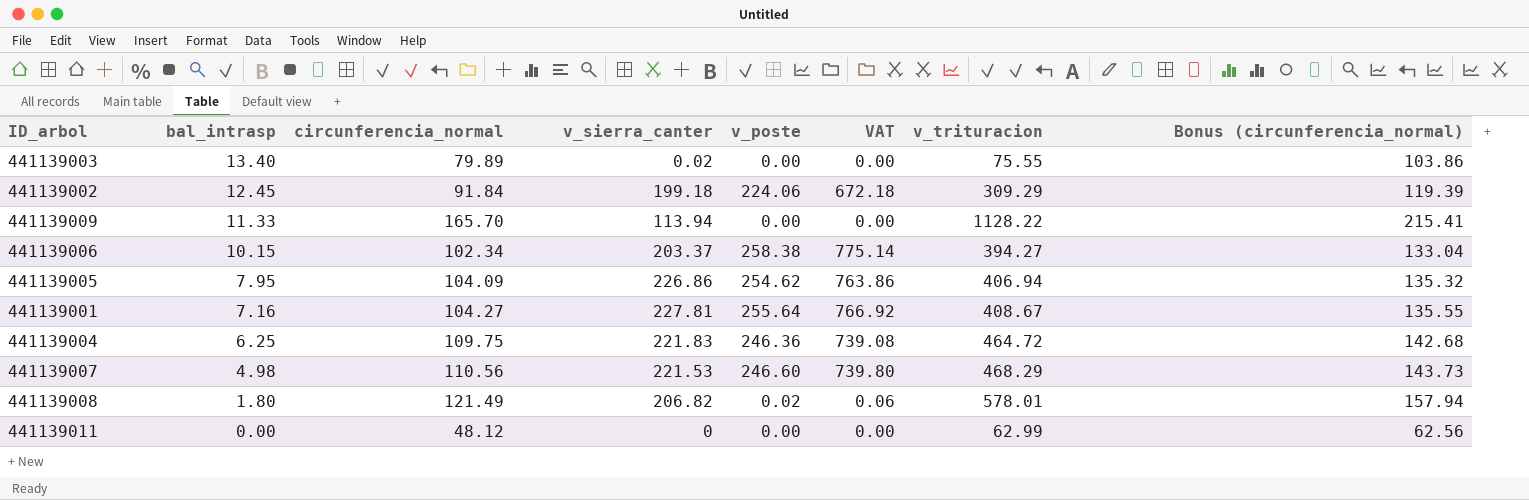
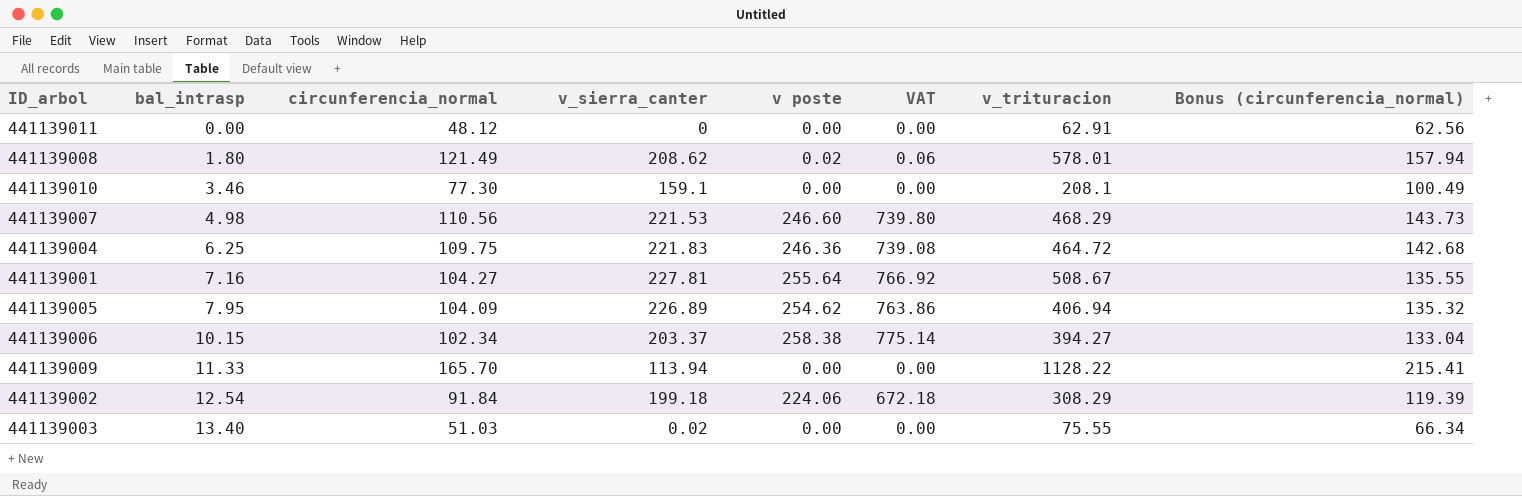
row order: bal_intrasp descending -> bal_intrasp ascending
column name: v_poste -> v poste
441139011 | v_trituracion: 62.99 -> 62.91
441139008 | v_sierra_canter: 206.82 -> 208.62
row 441139010: none -> 3.46 | 77.30 | 159.1 | 0.00 | 0.00 | 208.1 | 100.49
441139001 | v_trituracion: 408.67 -> 508.67
441139005 | v_sierra_canter: 226.86 -> 226.89
441139002 | bal_intrasp: 12.45 -> 12.54
441139002 | v_trituracion: 309.29 -> 308.29
441139003 | circunferencia_normal: 79.89 -> 51.03
441139003 | Bonus (circunferencia_normal): 103.86 -> 66.34

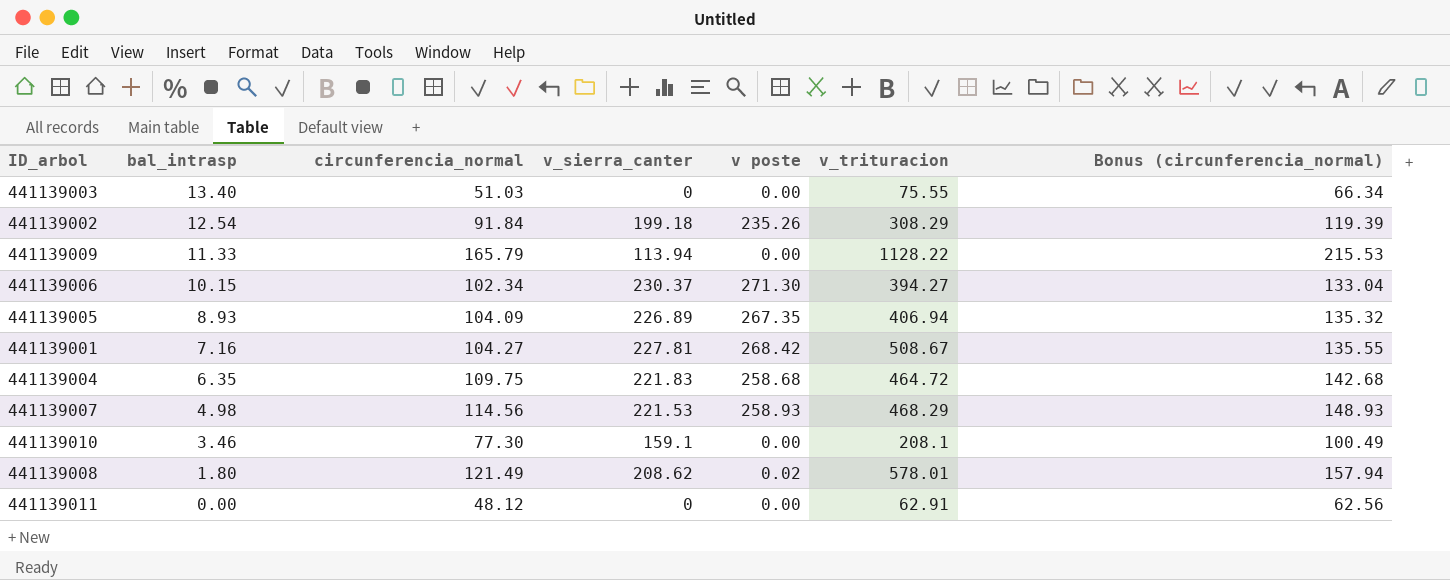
row order: bal_intrasp ascending -> bal_intrasp descending
column VAT | formula: [v poste] * 3 -> none
441139003 | v_sierra_canter: 0.02 -> 0
441139002 | v poste: 224.06 -> 235.26
441139009 | circunferencia_normal: 165.70 -> 165.79
441139009 | Bonus (circunferencia_normal): 215.41 -> 215.53
441139006 | v_sierra_canter: 203.37 -> 230.37
441139006 | v poste: 258.38 -> 271.30
441139005 | bal_intrasp: 7.95 -> 8.93
441139005 | v poste: 254.62 -> 267.35
441139001 | v poste: 255.64 -> 268.42
441139004 | bal_intrasp: 6.25 -> 6.35
441139004 | v poste: 246.36 -> 258.68
441139007 | circunferencia_normal: 110.56 -> 114.56
441139007 | v poste: 246.60 -> 258.93
441139007 | Bonus (circunferencia_normal): 143.73 -> 148.93

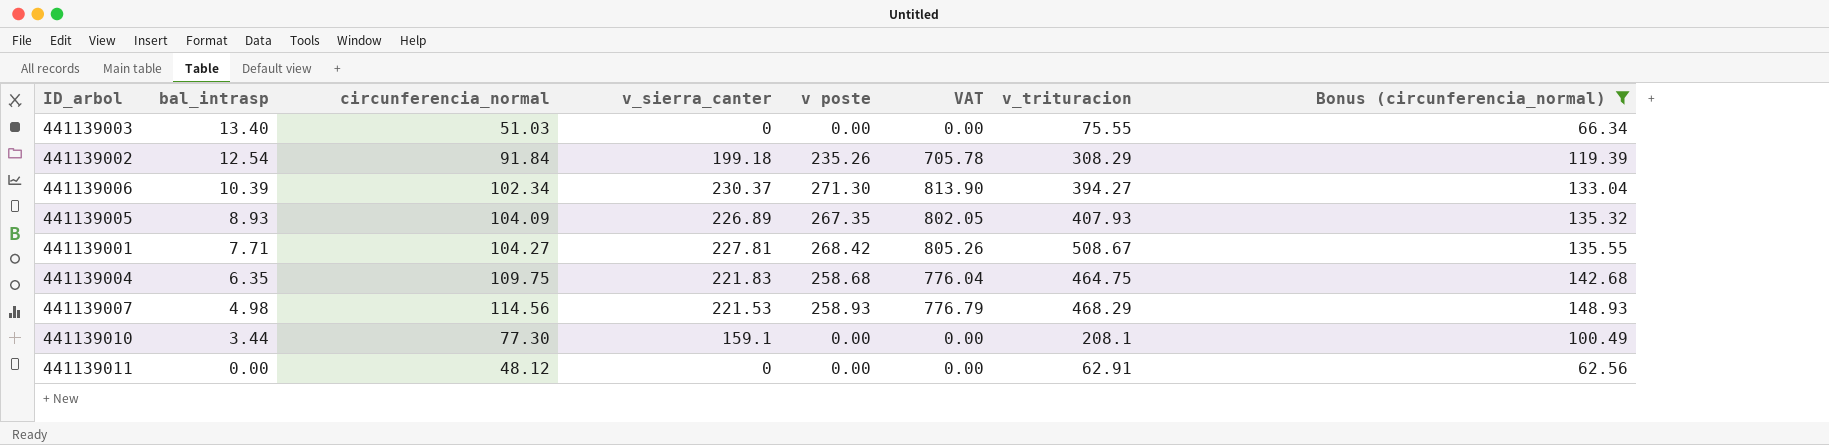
filter: none -> Bonus (circunferencia_normal) <= 148.93
column VAT | formula: none -> [v poste] * 3
441139006 | bal_intrasp: 10.15 -> 10.39
441139005 | v_trituracion: 406.94 -> 407.93
441139001 | bal_intrasp: 7.16 -> 7.71
441139004 | v_trituracion: 464.72 -> 464.75
441139010 | bal_intrasp: 3.46 -> 3.44

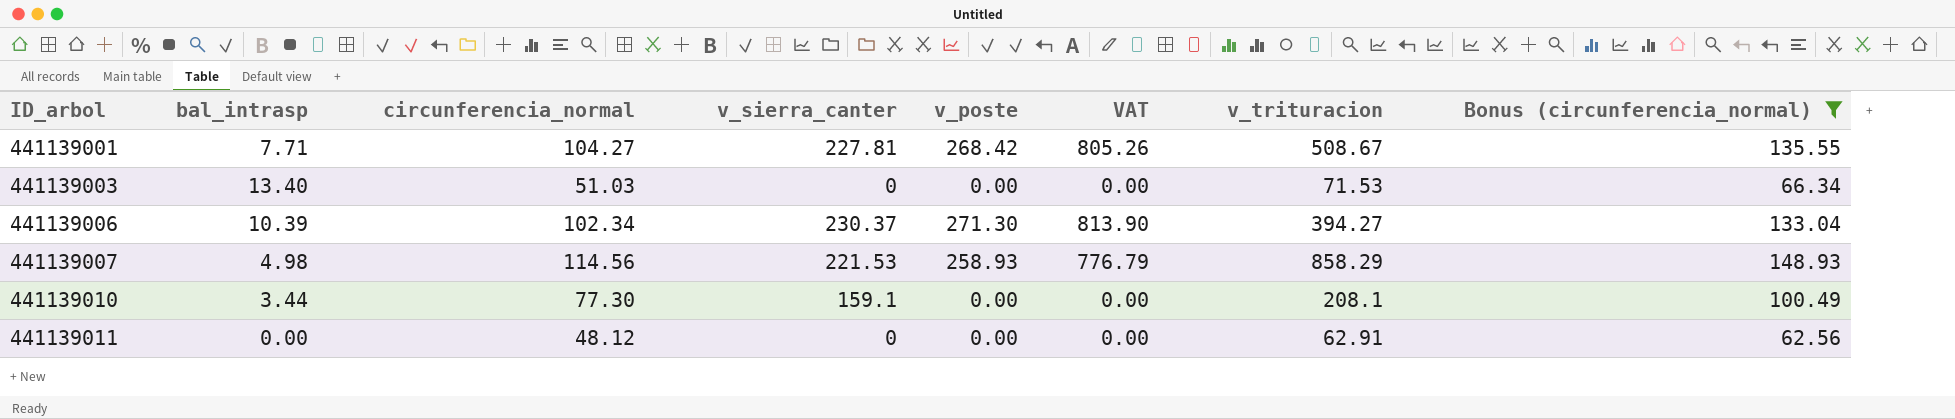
row order: bal_intrasp descending -> ID_arbol ascending
column name: v poste -> v_poste
row 441139002: 12.54 | 91.84 | 199.18 | 235.26 | 705.78 | 308.29 | 119.39 -> none
row 441139005: 8.93 | 104.09 | 226.89 | 267.35 | 802.05 | 407.93 | 135.32 -> none
row 441139004: 6.35 | 109.75 | 221.83 | 258.68 | 776.04 | 464.75 | 142.68 -> none
441139003 | v_trituracion: 75.55 -> 71.53
441139007 | v_trituracion: 468.29 -> 858.29

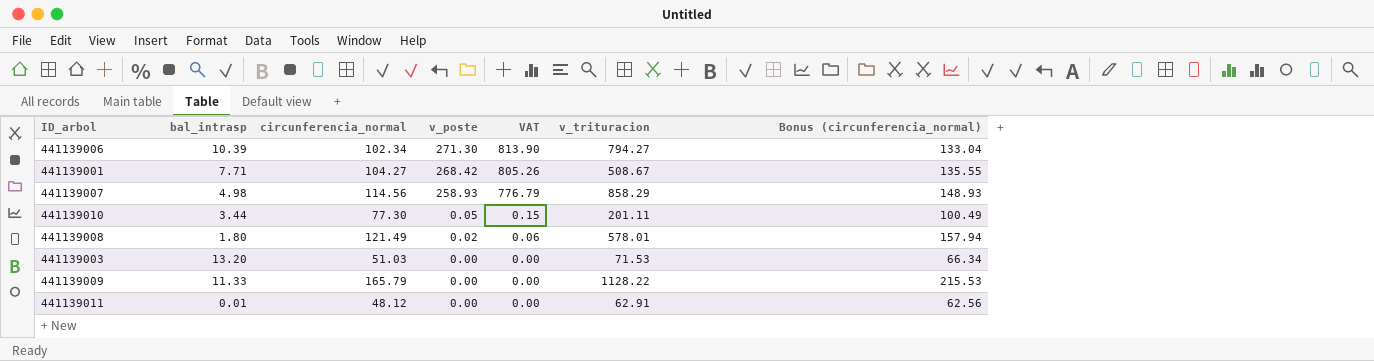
filter: Bonus (circunferencia_normal) <= 148.93 -> none
row order: ID_arbol ascending -> v_poste descending
column v_sierra_canter | position: 4 -> none
441139006 | v_trituracion: 394.27 -> 794.27
441139010 | v_poste: 0.00 -> 0.05
441139010 | VAT: 0.00 -> 0.15
441139010 | v_trituracion: 208.1 -> 201.11
441139003 | bal_intrasp: 13.40 -> 13.20
441139011 | bal_intrasp: 0.00 -> 0.01

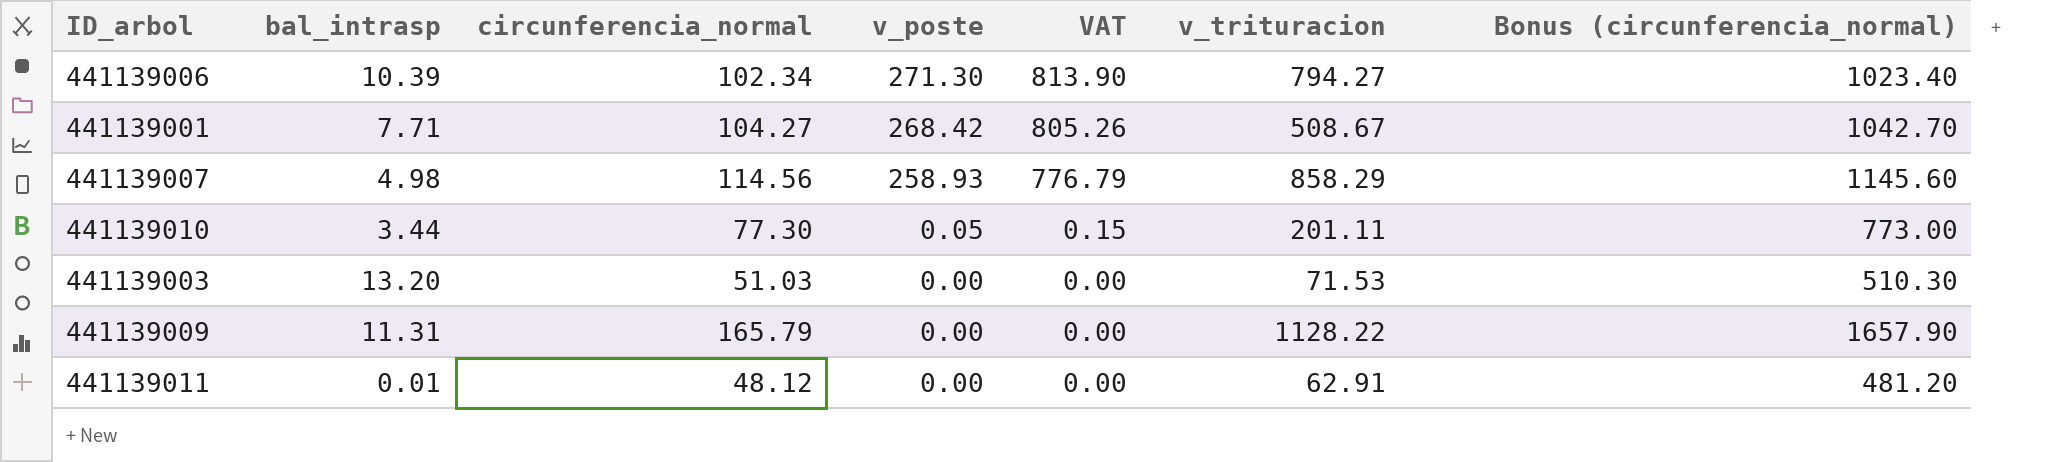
column Bonus (circunferencia_normal) | formula: [circunferencia_normal] * 1.3 -> [circunferencia_normal] * 10
row 441139008: 1.80 | 121.49 | 0.02 | 0.06 | 578.01 | 157.94 -> none
441139009 | bal_intrasp: 11.33 -> 11.31

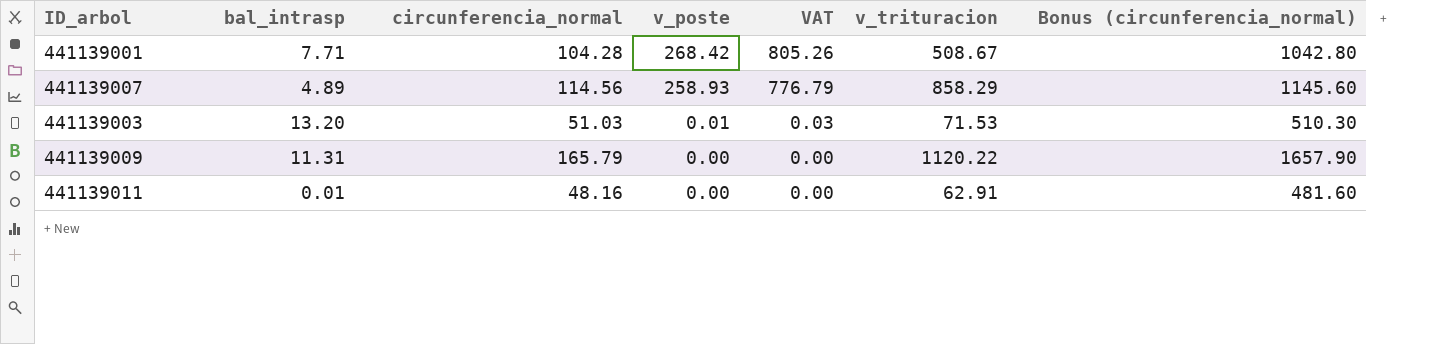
row 441139006: 10.39 | 102.34 | 271.30 | 813.90 | 794.27 | 1023.40 -> none
row 441139010: 3.44 | 77.30 | 0.05 | 0.15 | 201.11 | 773.00 -> none
441139001 | circunferencia_normal: 104.27 -> 104.28
441139001 | Bonus (circunferencia_normal): 1042.70 -> 1042.80
441139007 | bal_intrasp: 4.98 -> 4.89
441139003 | v_poste: 0.00 -> 0.01
441139003 | VAT: 0.00 -> 0.03
441139009 | v_trituracion: 1128.22 -> 1120.22
441139011 | circunferencia_normal: 48.12 -> 48.16
441139011 | Bonus (circunferencia_normal): 481.20 -> 481.60

